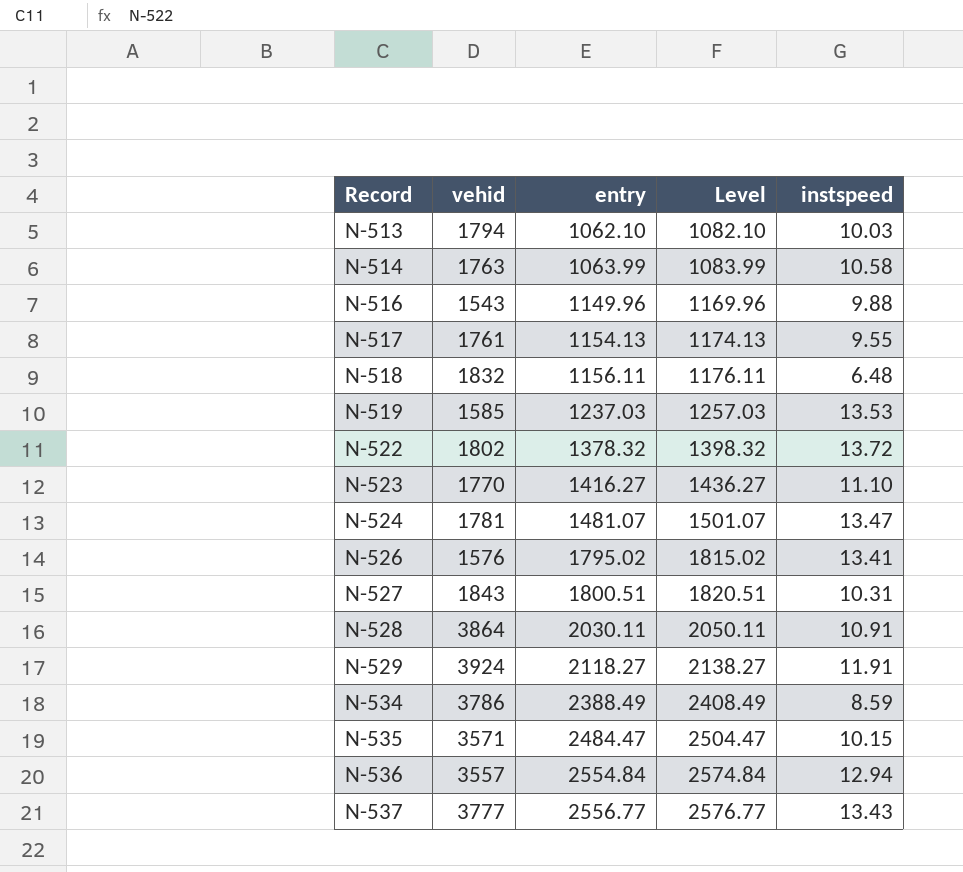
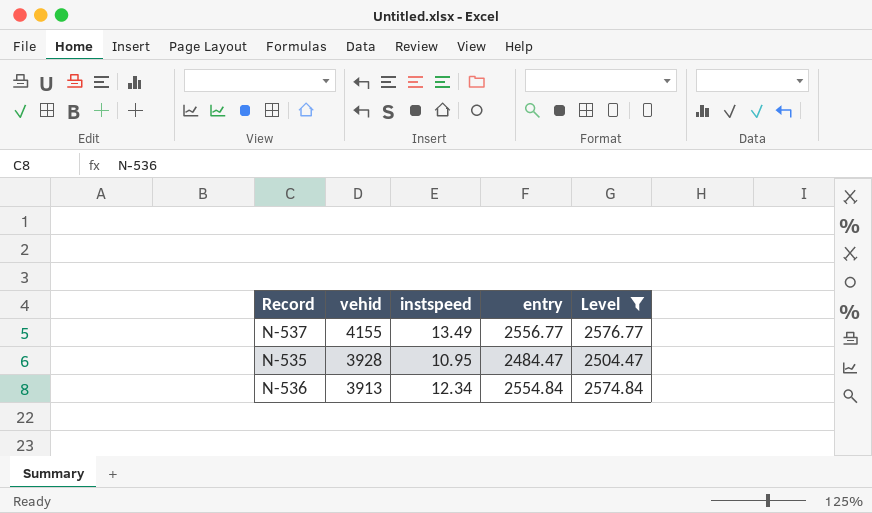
filter: none -> Level >= 2504.47
row order: Record ascending -> vehid descending
column instspeed | position: 5 -> 3
N-537 | vehid: 3777 -> 4155
N-537 | instspeed: 13.43 -> 13.49
N-535 | vehid: 3571 -> 3928
N-535 | instspeed: 10.15 -> 10.95
N-536 | vehid: 3557 -> 3913
N-536 | instspeed: 12.94 -> 12.34

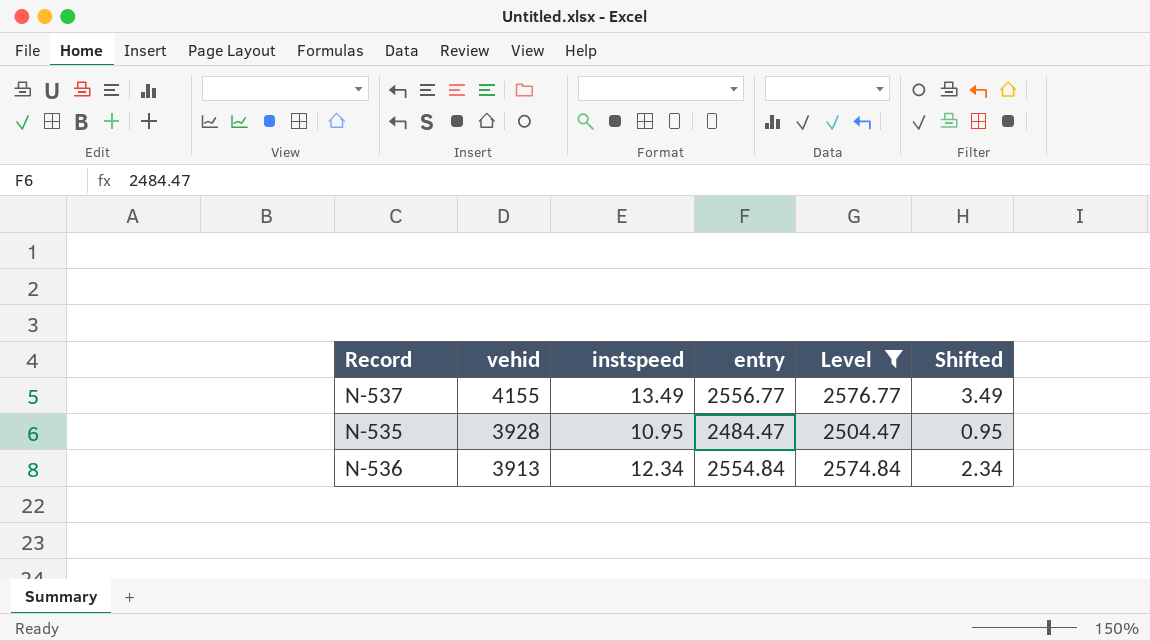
column Shifted | formula: none -> [instspeed] - 10

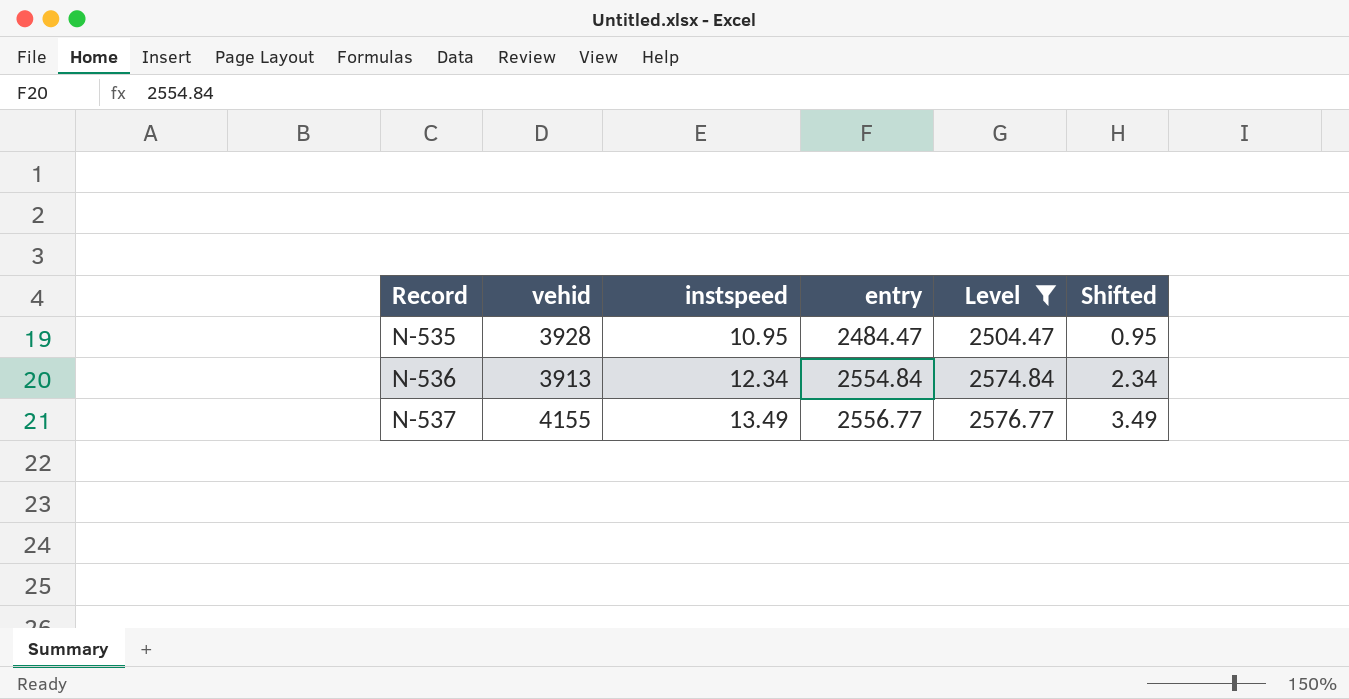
row order: vehid descending -> Record ascending

